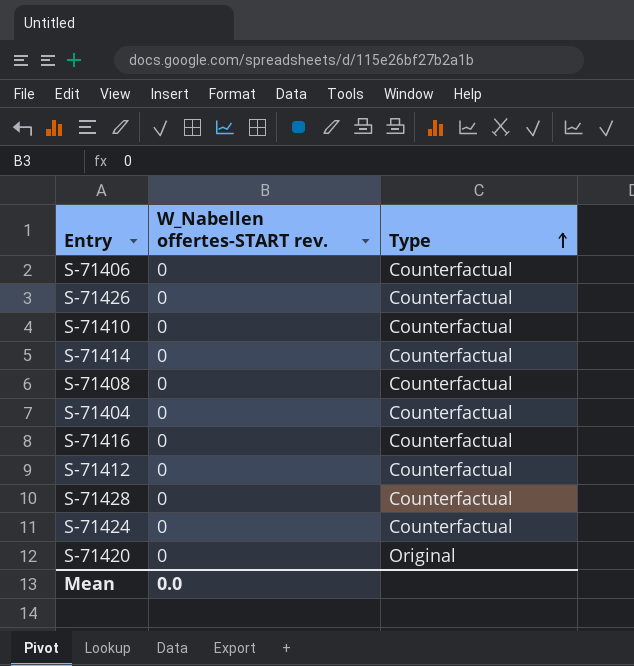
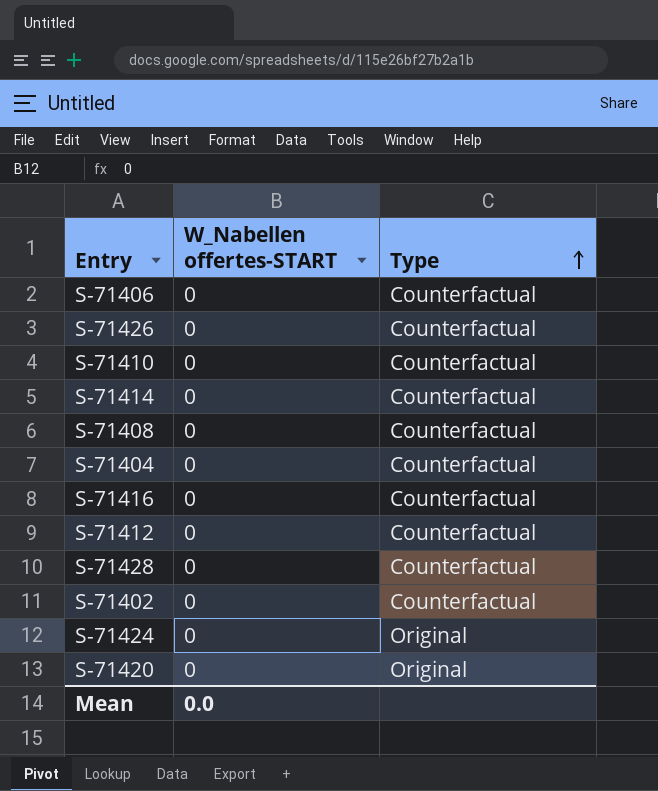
column name: W_Nabellen offertes-START rev. -> W_Nabellen offertes-START
row S-71402: none -> 0 | Counterfactual
S-71424 | Type: Counterfactual -> Original

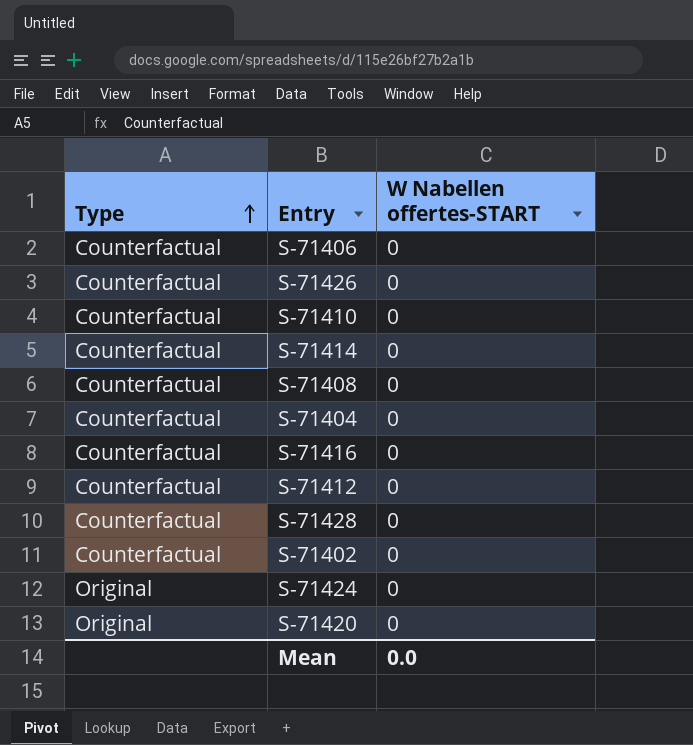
column Type | position: 3 -> 1
column name: W_Nabellen offertes-START -> W Nabellen offertes-START

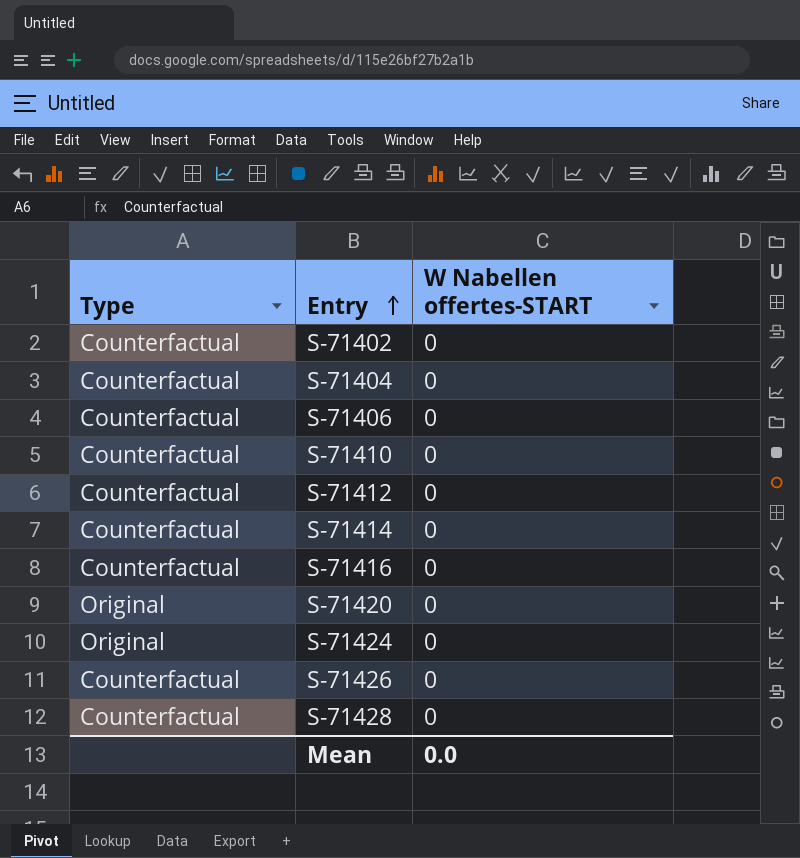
row order: Type ascending -> Entry ascending
row S-71408: Counterfactual | 0 -> none

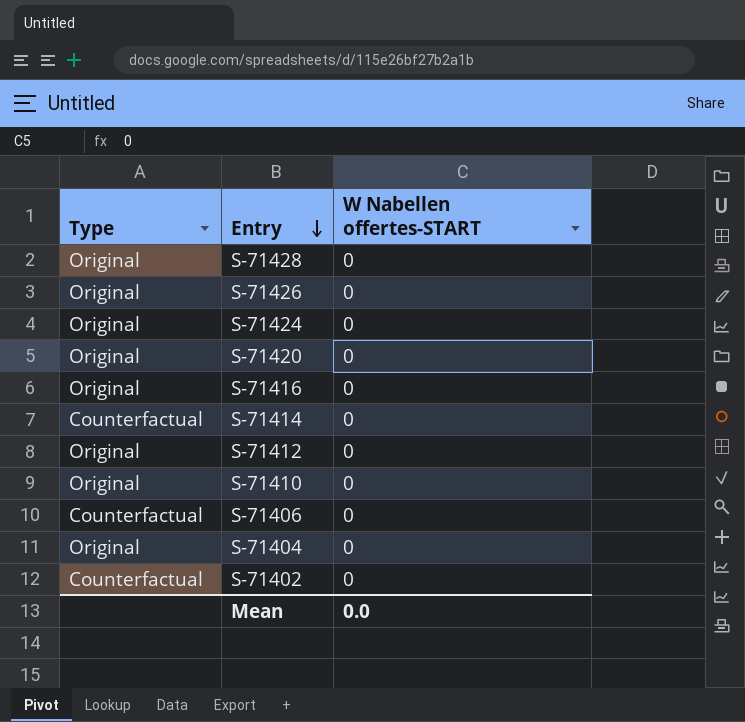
row order: Entry ascending -> Entry descending
S-71428 | Type: Counterfactual -> Original
S-71426 | Type: Counterfactual -> Original
S-71416 | Type: Counterfactual -> Original
S-71412 | Type: Counterfactual -> Original
S-71410 | Type: Counterfactual -> Original
S-71404 | Type: Counterfactual -> Original

